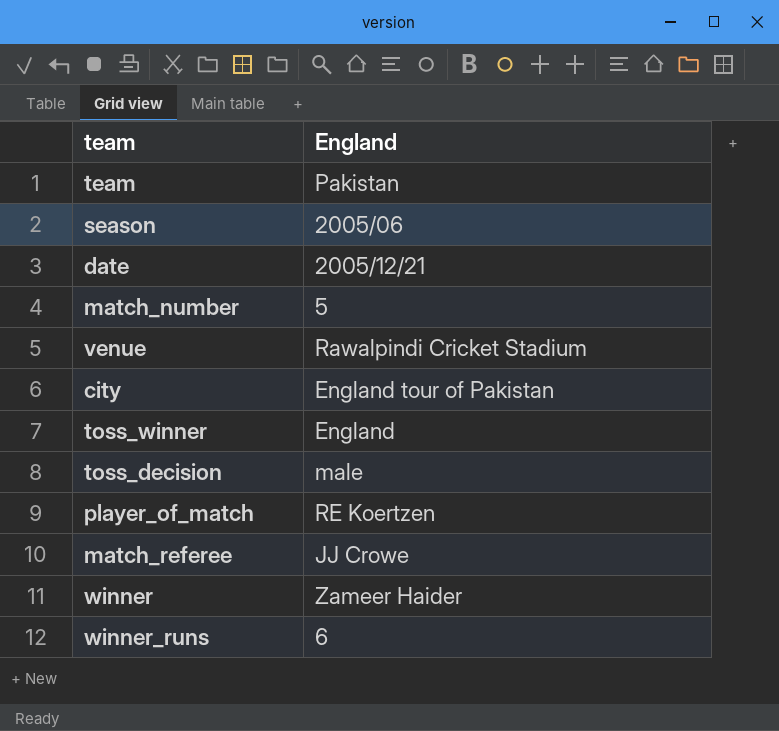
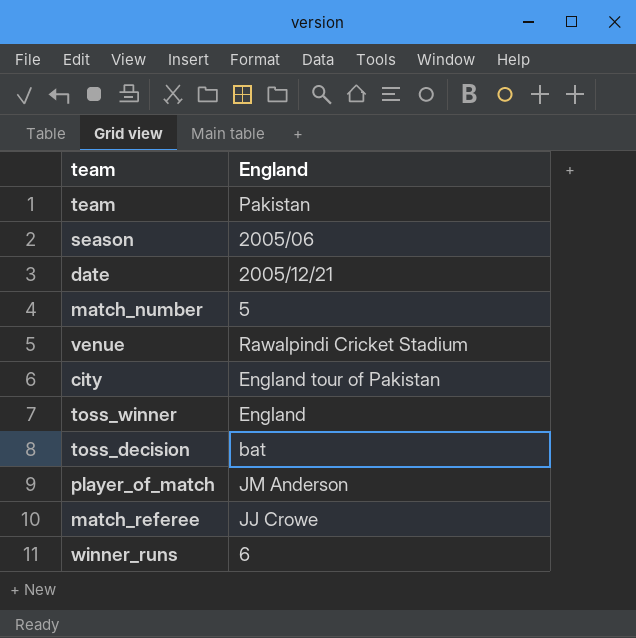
row winner: Zameer Haider -> none
toss_decision | England: male -> bat
player_of_match | England: RE Koertzen -> JM Anderson

